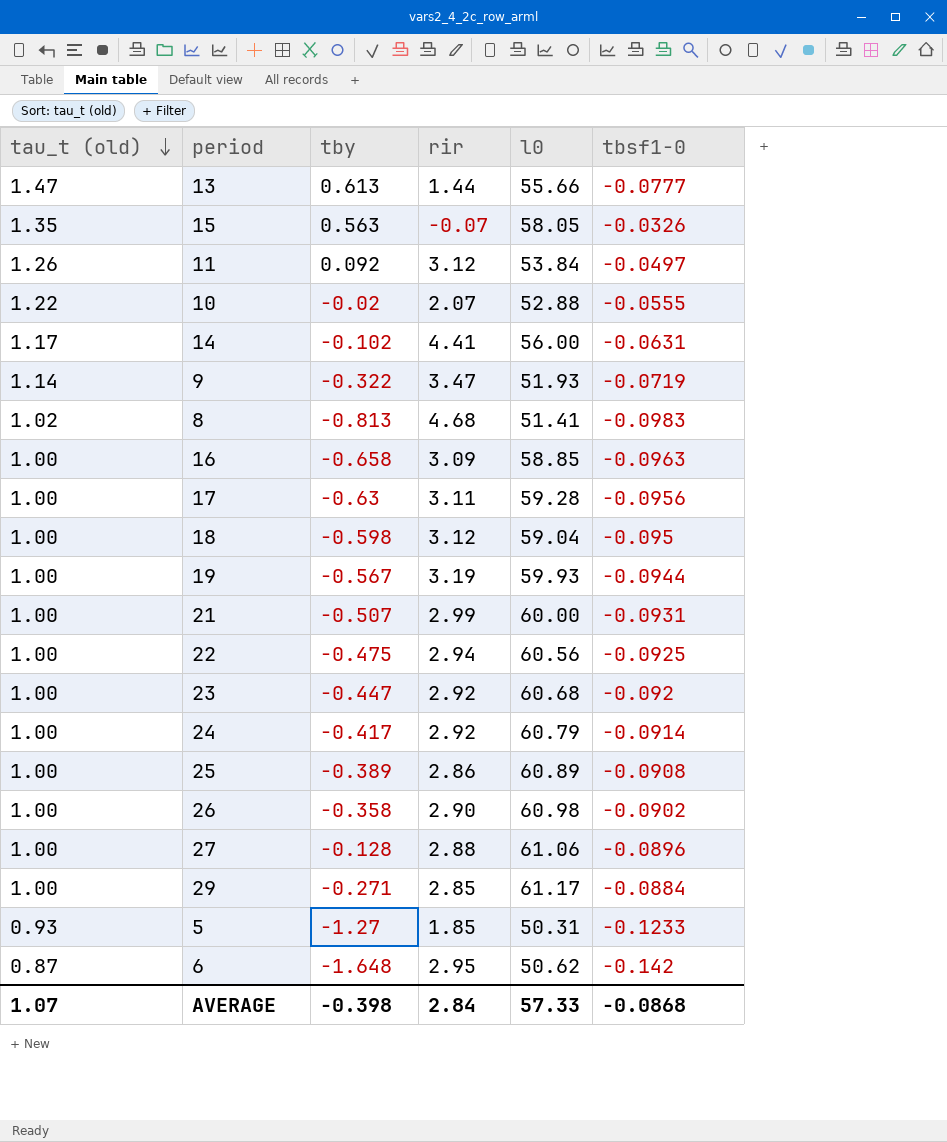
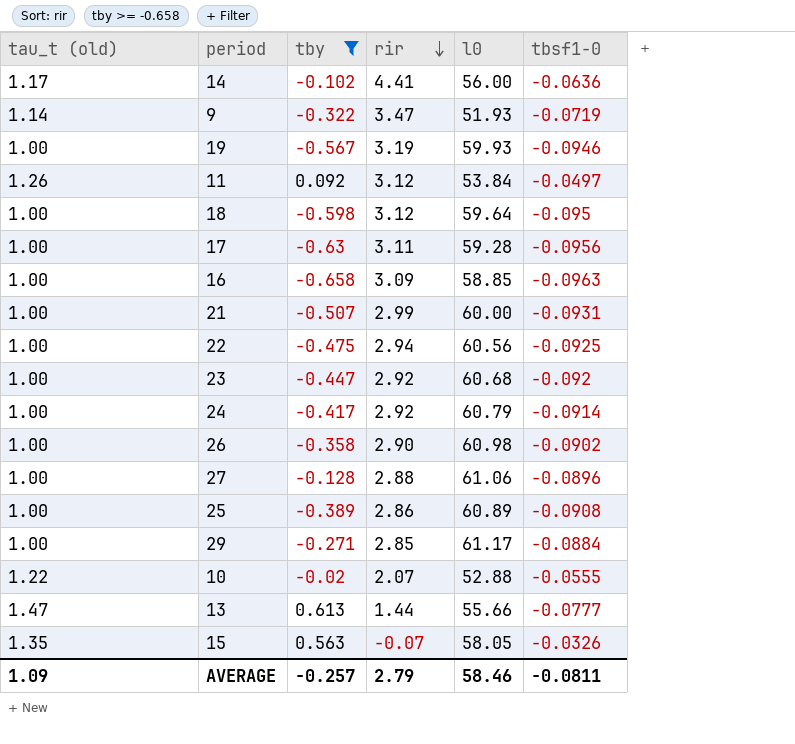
filter: none -> tby >= -0.658
row order: tau_t (old) descending -> rir descending
14 | tbsf1-0: -0.0631 -> -0.0636
19 | tbsf1-0: -0.0944 -> -0.0946
18 | l0: 59.04 -> 59.64
AVERAGE | tau_t (old): 1.07 -> 1.09
AVERAGE | tby: -0.398 -> -0.257
AVERAGE | rir: 2.84 -> 2.79
AVERAGE | l0: 57.33 -> 58.46
AVERAGE | tbsf1-0: -0.0868 -> -0.0811

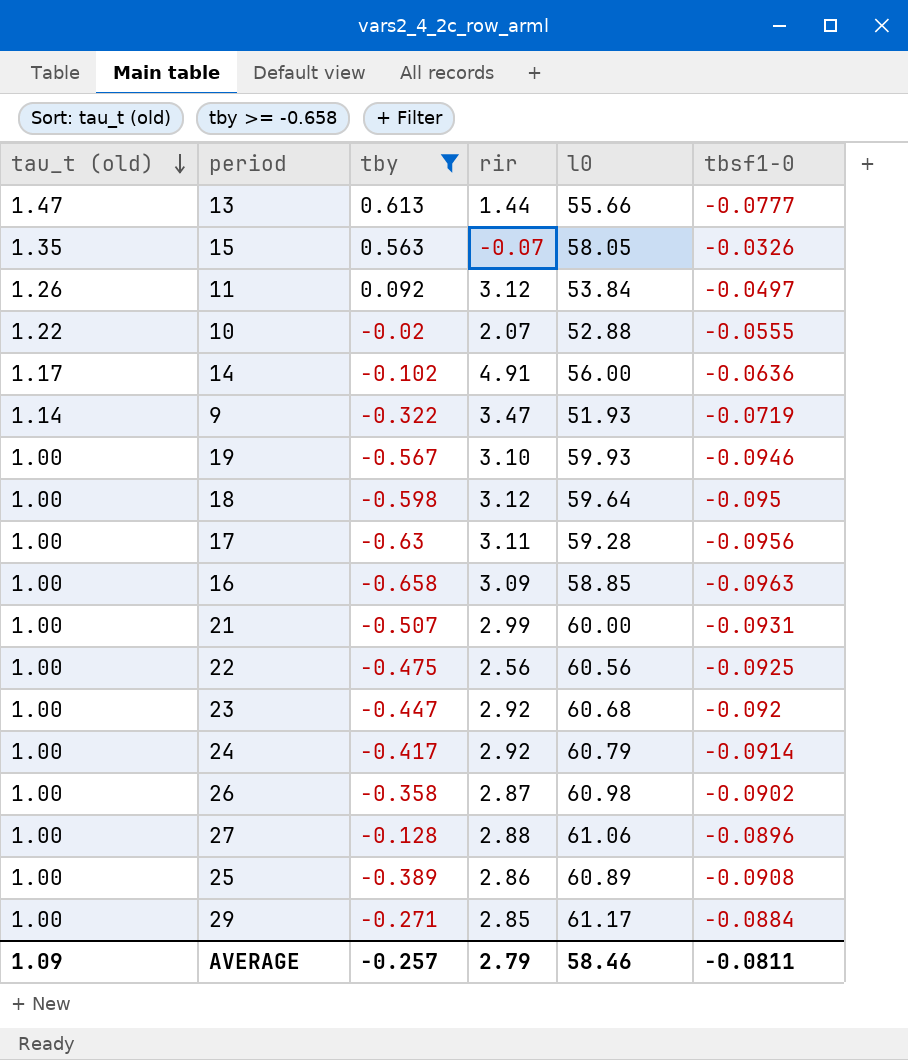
row order: rir descending -> tau_t (old) descending
14 | rir: 4.41 -> 4.91
19 | rir: 3.19 -> 3.10
22 | rir: 2.94 -> 2.56
26 | rir: 2.90 -> 2.87

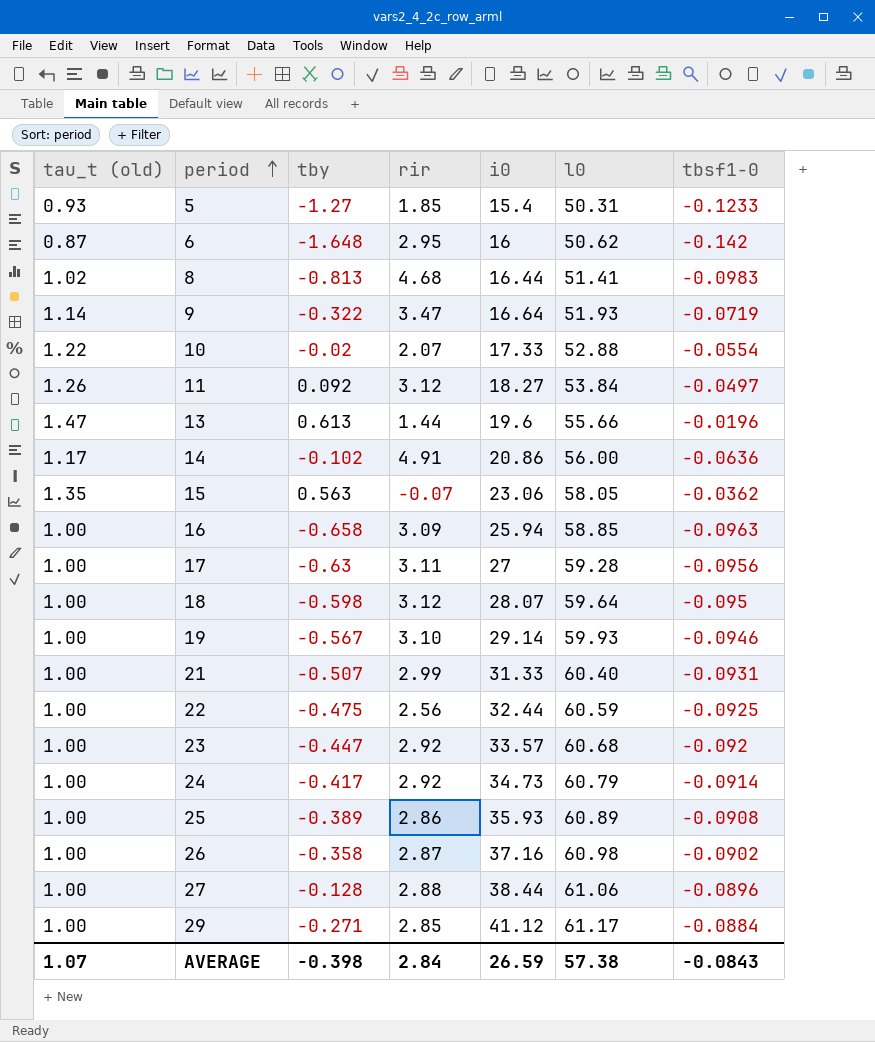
filter: tby >= -0.658 -> none
row order: tau_t (old) descending -> period ascending
column i0 | position: none -> 5
10 | tbsf1-0: -0.0555 -> -0.0554
13 | tbsf1-0: -0.0777 -> -0.0196
15 | tbsf1-0: -0.0326 -> -0.0362
21 | l0: 60.00 -> 60.40
22 | l0: 60.56 -> 60.59
AVERAGE | tau_t (old): 1.09 -> 1.07
AVERAGE | tby: -0.257 -> -0.398
AVERAGE | rir: 2.79 -> 2.84
AVERAGE | l0: 58.46 -> 57.38
AVERAGE | tbsf1-0: -0.0811 -> -0.0843

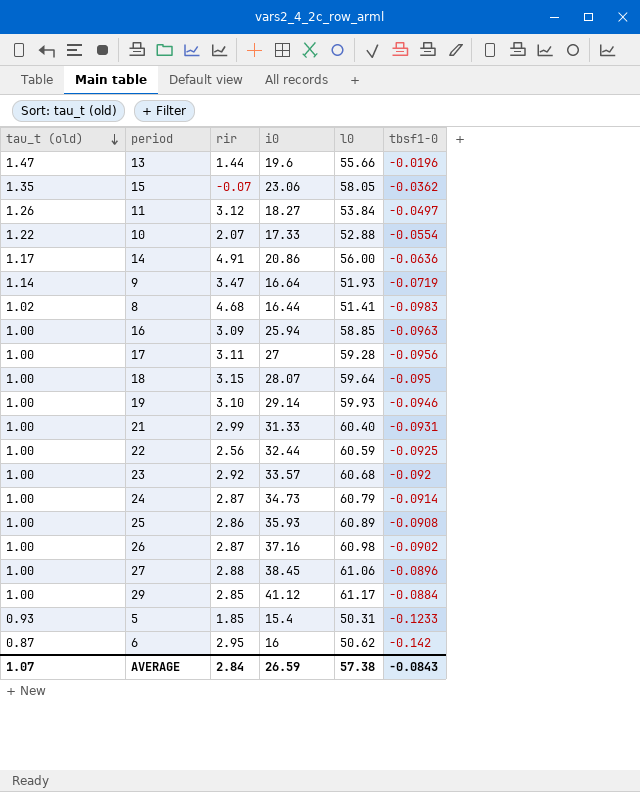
row order: period ascending -> tau_t (old) descending
column tby | position: 3 -> none
18 | rir: 3.12 -> 3.15
24 | rir: 2.92 -> 2.87
27 | i0: 38.44 -> 38.45

